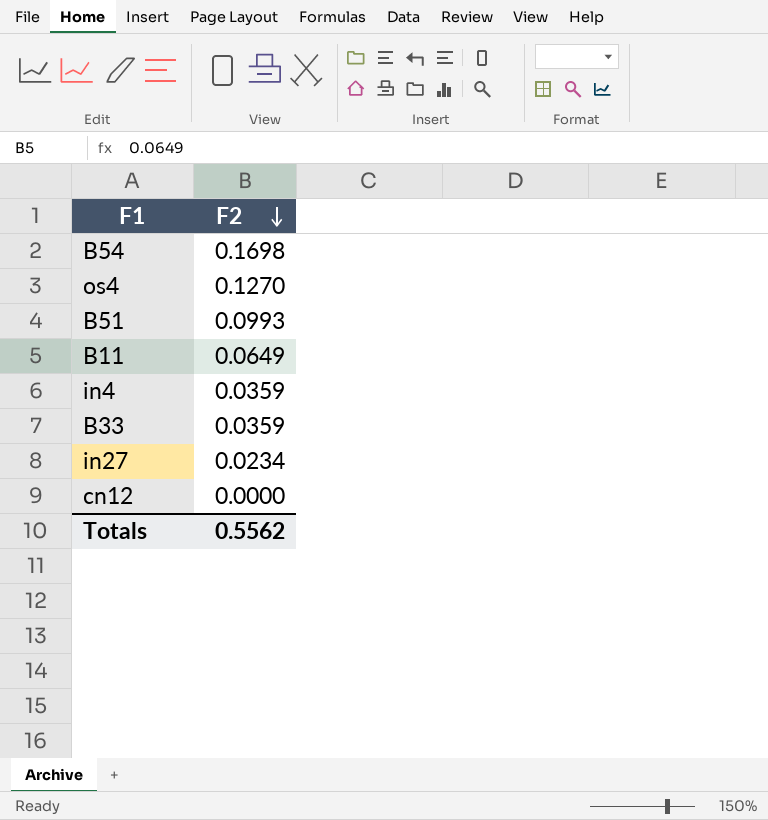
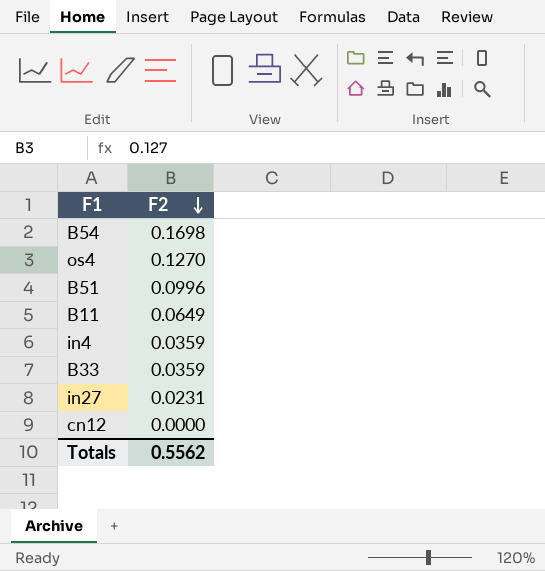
B51 | F2: 0.0993 -> 0.0996
in27 | F2: 0.0234 -> 0.0231

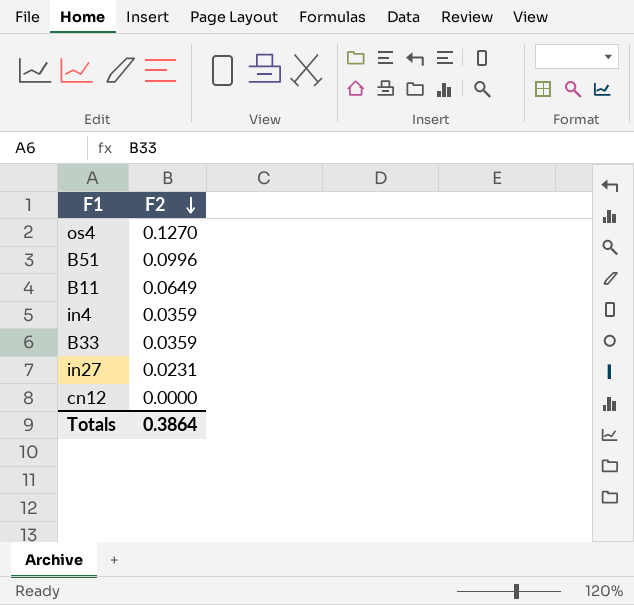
row B54: 0.1698 -> none
Totals | F2: 0.5562 -> 0.3864

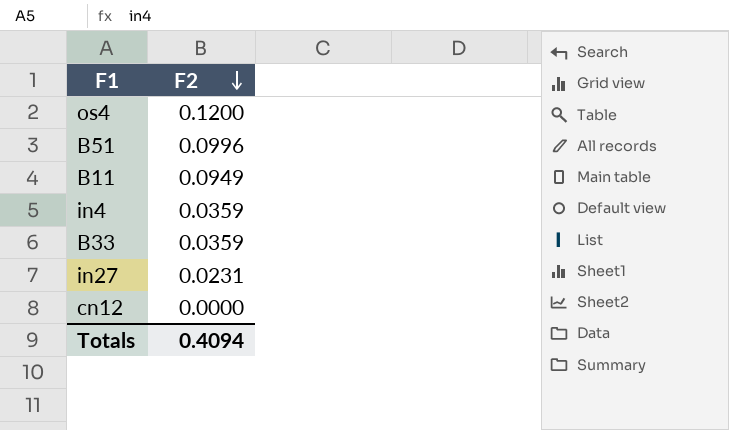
os4 | F2: 0.1270 -> 0.1200
B11 | F2: 0.0649 -> 0.0949
Totals | F2: 0.3864 -> 0.4094

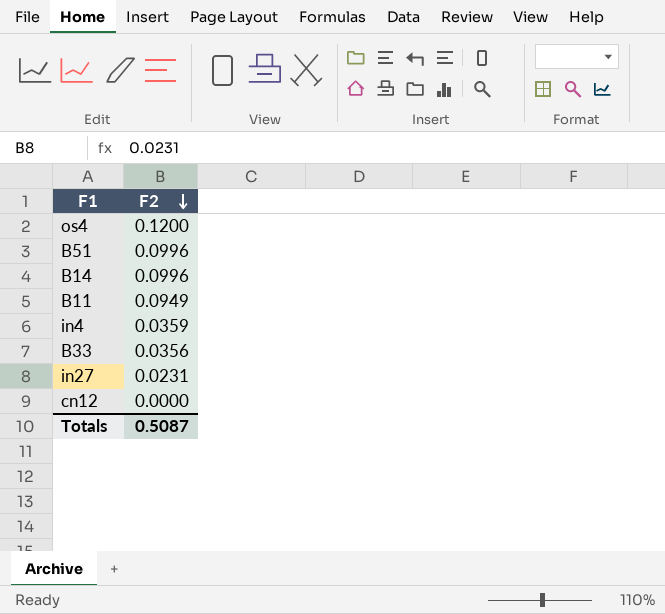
row B14: none -> 0.0996
B33 | F2: 0.0359 -> 0.0356
Totals | F2: 0.4094 -> 0.5087

